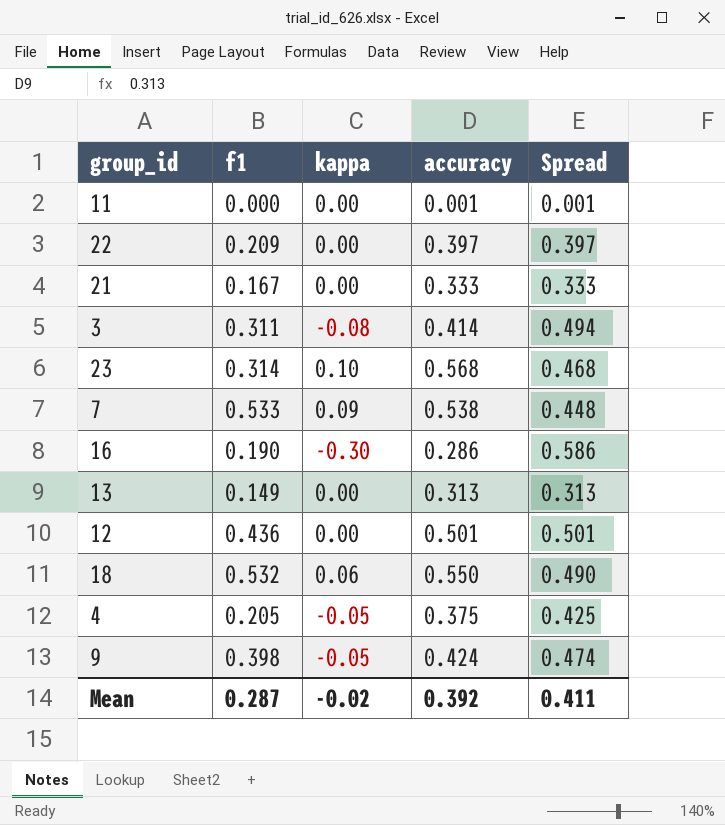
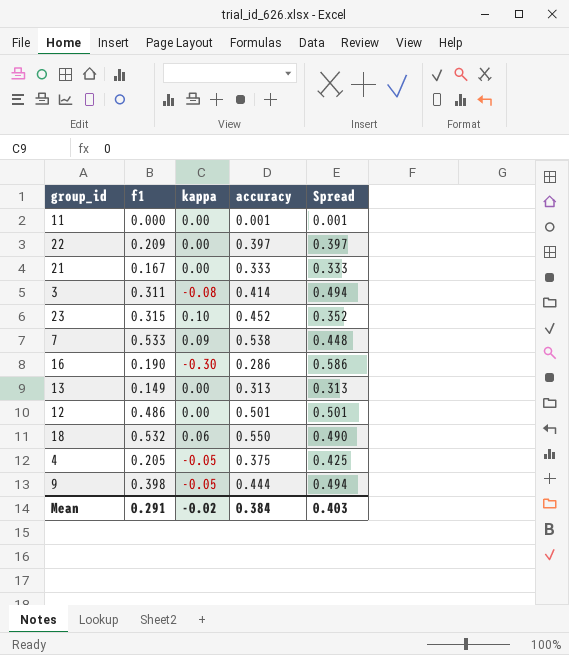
23 | f1: 0.314 -> 0.315
23 | accuracy: 0.568 -> 0.452
23 | Spread: 0.468 -> 0.352
12 | f1: 0.436 -> 0.486
9 | accuracy: 0.424 -> 0.444
9 | Spread: 0.474 -> 0.494
Mean | f1: 0.287 -> 0.291
Mean | accuracy: 0.392 -> 0.384
Mean | Spread: 0.411 -> 0.403

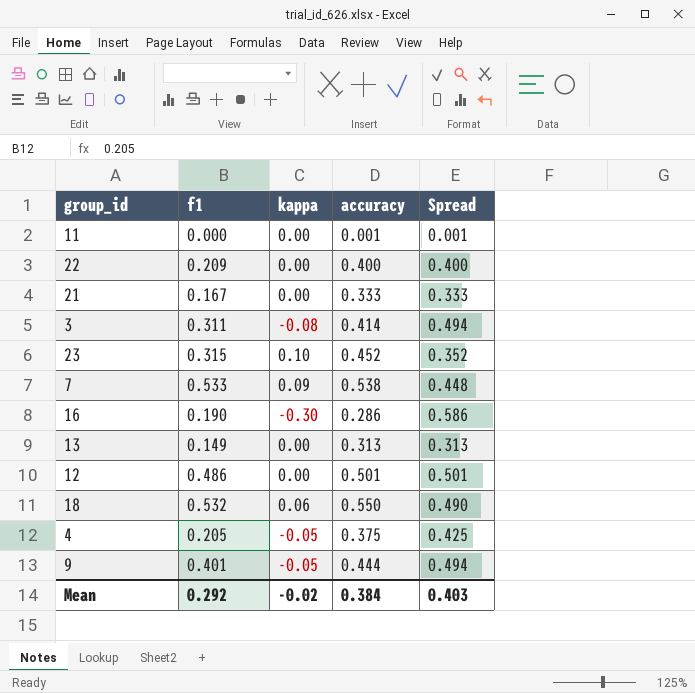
22 | accuracy: 0.397 -> 0.400
22 | Spread: 0.397 -> 0.400
9 | f1: 0.398 -> 0.401
Mean | f1: 0.291 -> 0.292

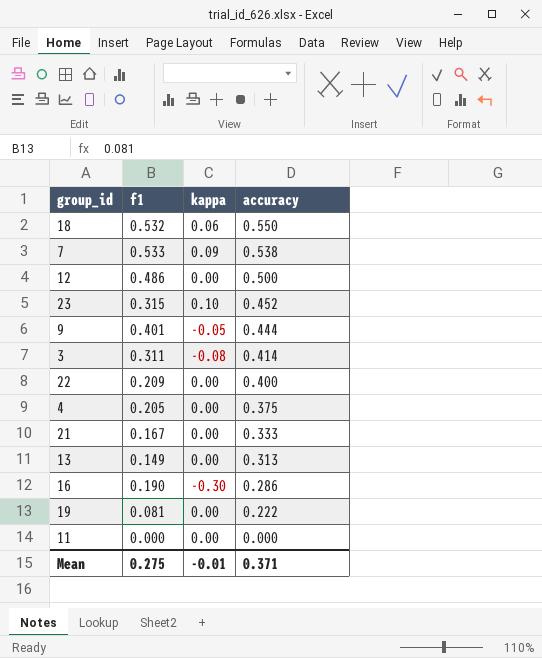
row order: none -> accuracy descending
column Spread | formula: [accuracy] - [kappa] -> none
12 | accuracy: 0.501 -> 0.500
4 | kappa: -0.05 -> 0.00
row 19: none -> 0.081 | 0.00 | 0.222
11 | accuracy: 0.001 -> 0.000
Mean | f1: 0.292 -> 0.275
Mean | kappa: -0.02 -> -0.01
Mean | accuracy: 0.384 -> 0.371

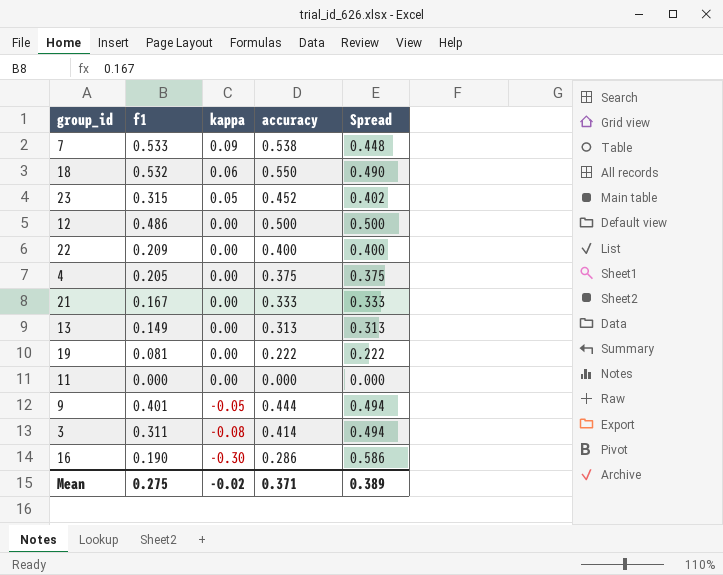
row order: accuracy descending -> kappa descending
column Spread | formula: none -> [accuracy] - [kappa]
23 | kappa: 0.10 -> 0.05
Mean | kappa: -0.01 -> -0.02

